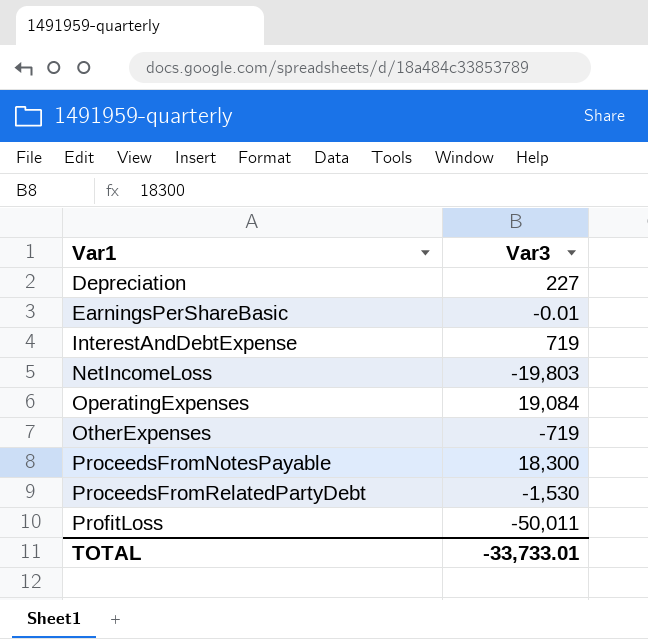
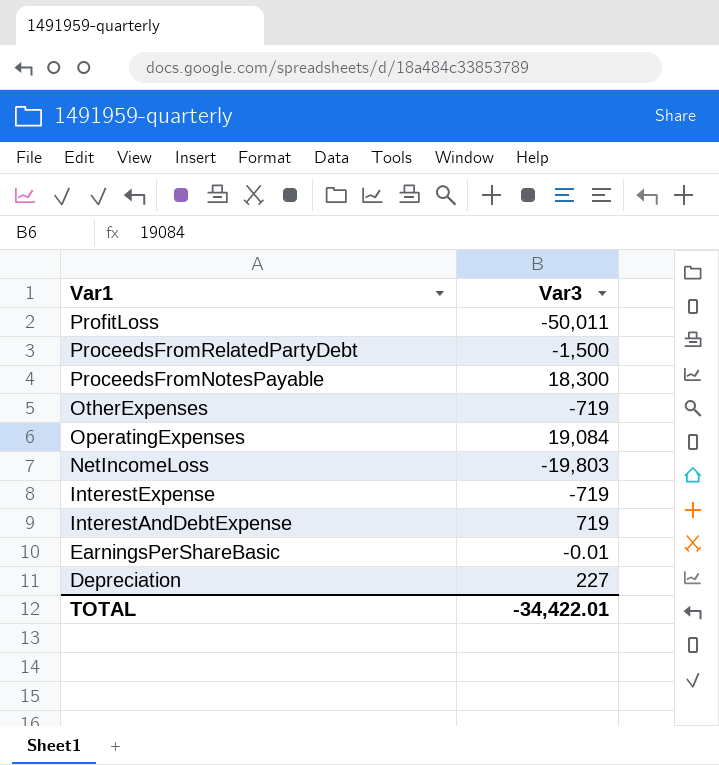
row order: Var1 ascending -> Var1 descending
ProceedsFromRelatedPartyDebt | Var3: -1,530 -> -1,500
row InterestExpense: none -> -719
TOTAL | Var3: -33,733.01 -> -34,422.01

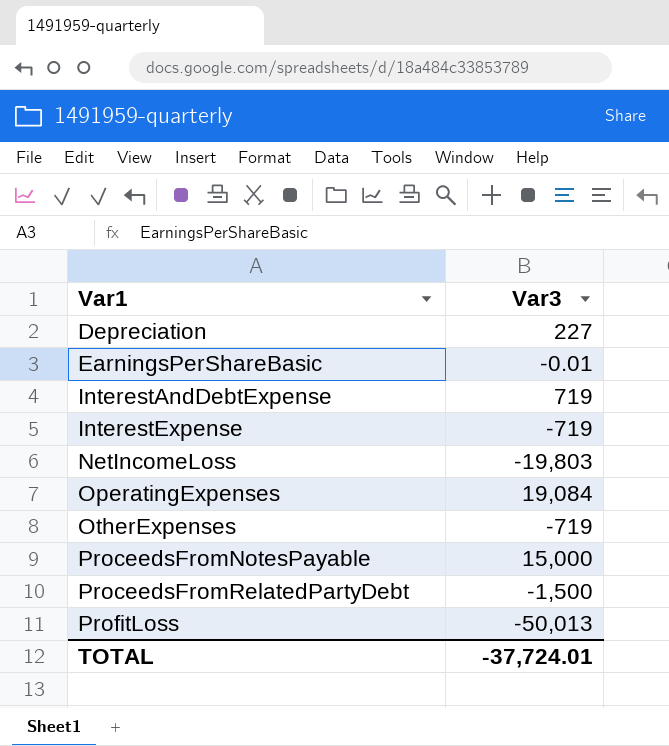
row order: Var1 descending -> Var1 ascending
ProceedsFromNotesPayable | Var3: 18,300 -> 15,000
ProfitLoss | Var3: -50,011 -> -50,013
TOTAL | Var3: -34,422.01 -> -37,724.01

